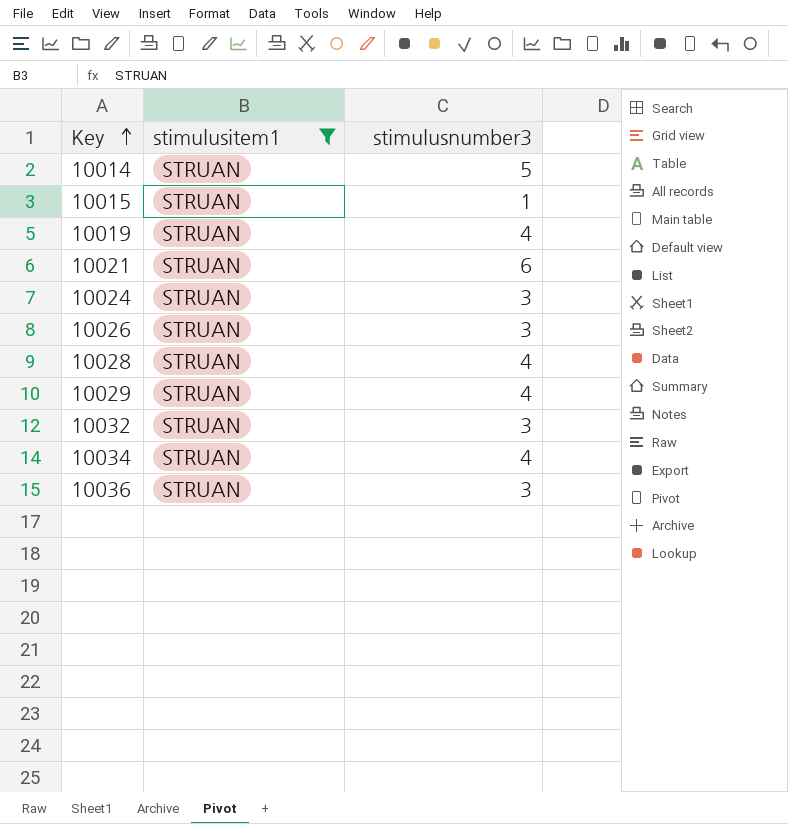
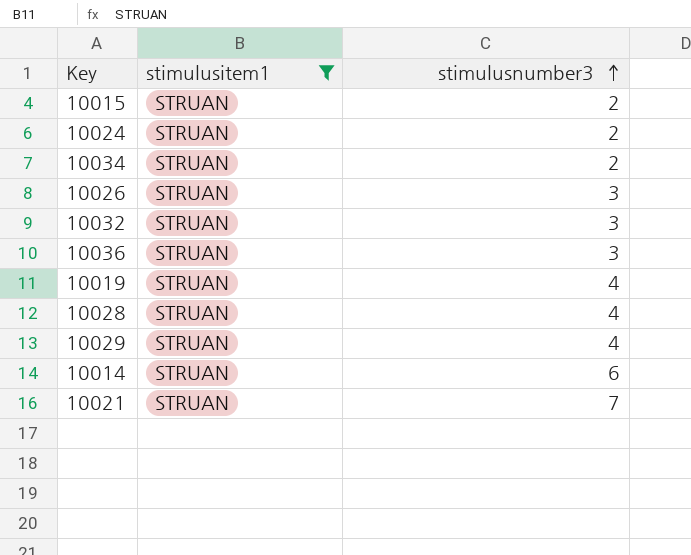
row order: Key ascending -> stimulusnumber3 ascending
10015 | stimulusnumber3: 1 -> 2
10024 | stimulusnumber3: 3 -> 2
10034 | stimulusnumber3: 4 -> 2
10014 | stimulusnumber3: 5 -> 6
10021 | stimulusnumber3: 6 -> 7

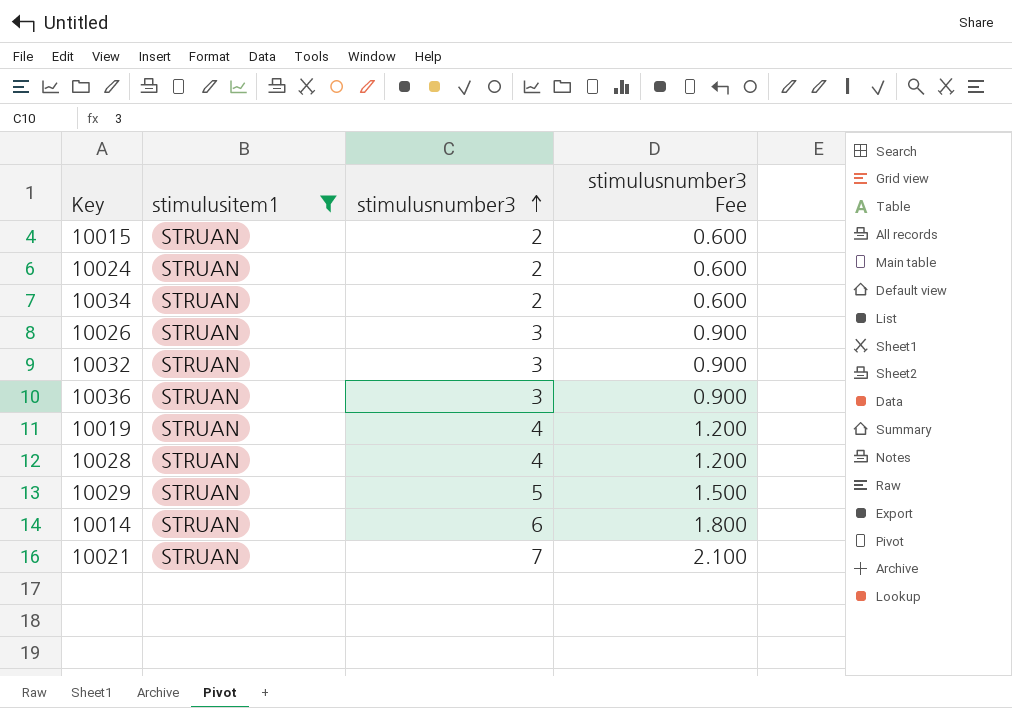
column stimulusnumber3 Fee | formula: none -> [stimulusnumber3] * 0.3
10029 | stimulusnumber3: 4 -> 5

